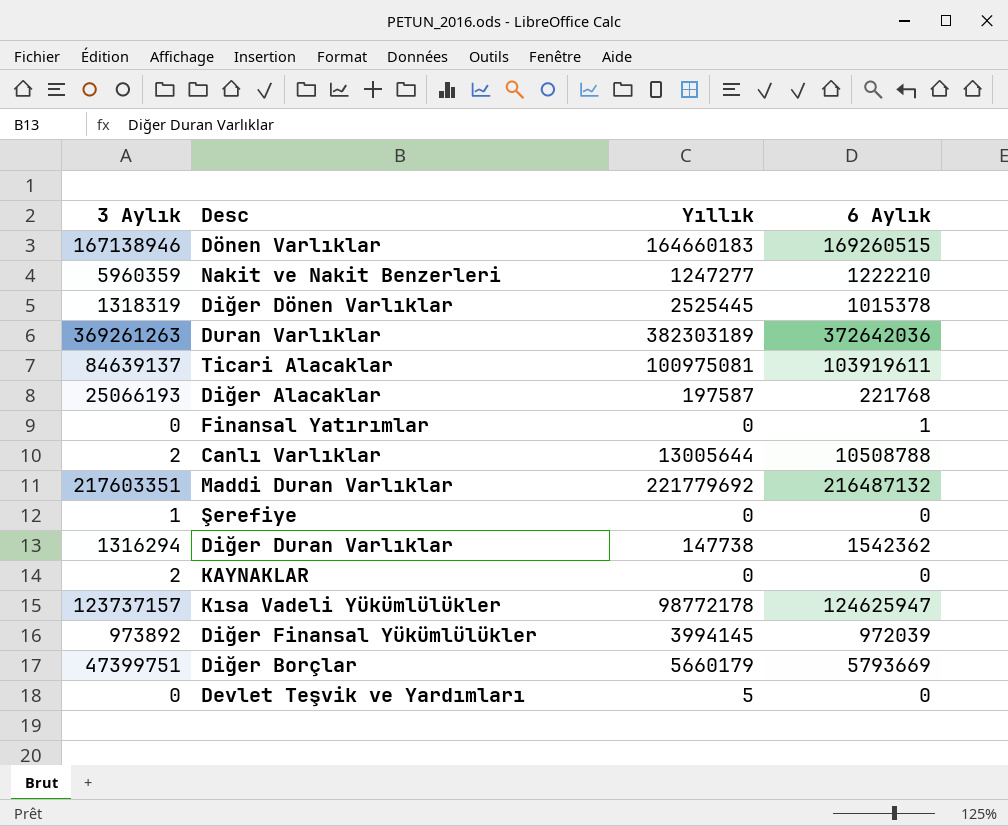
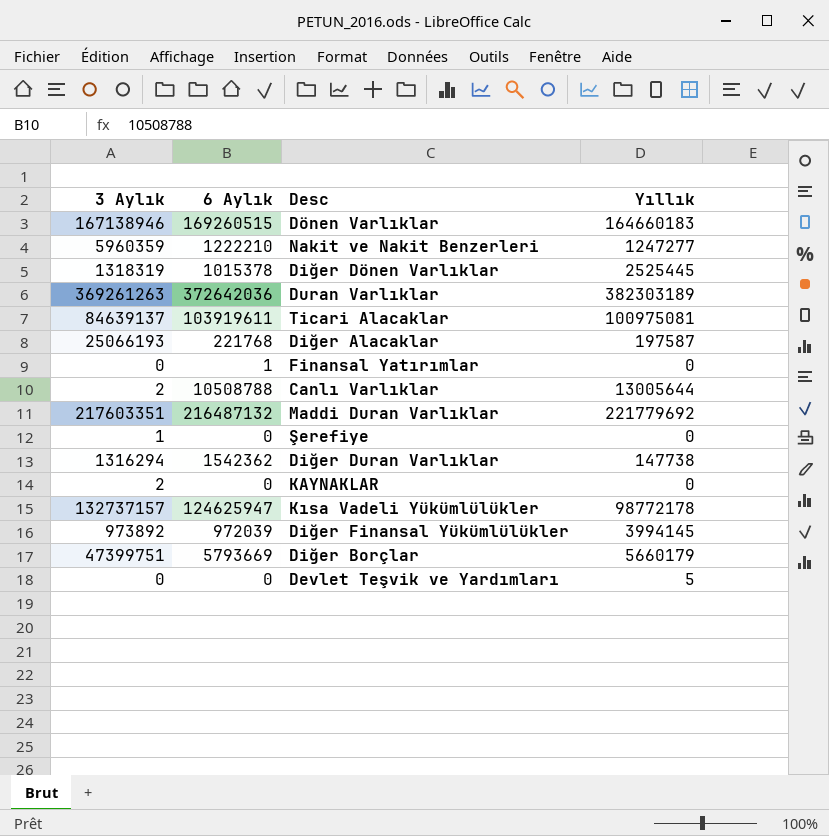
column 6 Aylık | position: 4 -> 2
Kısa Vadeli Yükümlülükler | 3 Aylık: 123737157 -> 132737157

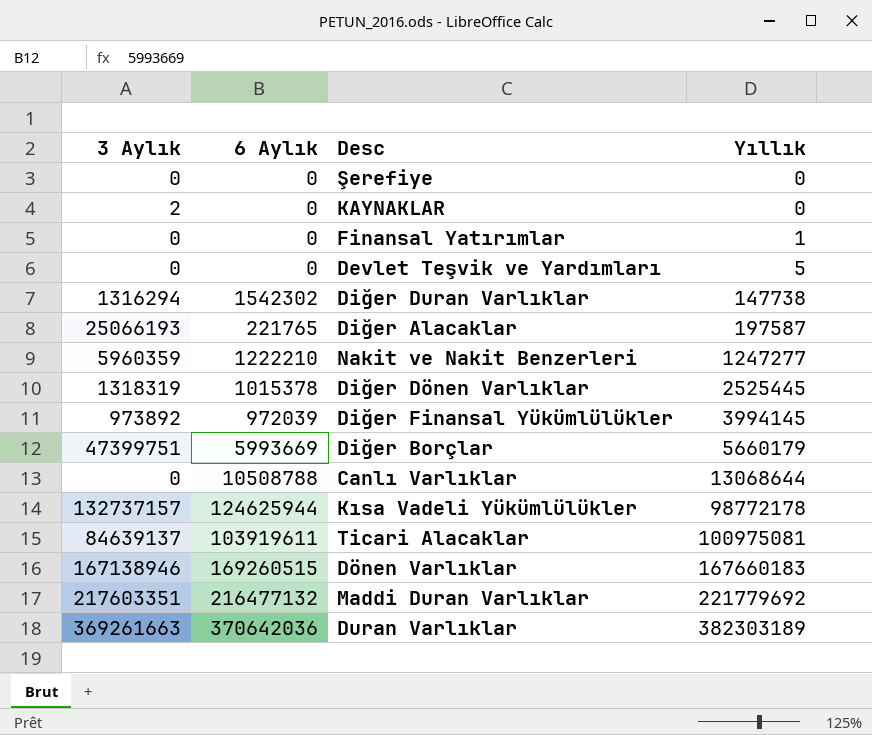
row order: none -> Yıllık ascending
Şerefiye | 3 Aylık: 1 -> 0
Finansal Yatırımlar | 6 Aylık: 1 -> 0
Finansal Yatırımlar | Yıllık: 0 -> 1
Diğer Duran Varlıklar | 6 Aylık: 1542362 -> 1542302
Diğer Alacaklar | 6 Aylık: 221768 -> 221765
Diğer Borçlar | 6 Aylık: 5793669 -> 5993669
Canlı Varlıklar | 3 Aylık: 2 -> 0
Canlı Varlıklar | Yıllık: 13005644 -> 13068644
Kısa Vadeli Yükümlülükler | 6 Aylık: 124625947 -> 124625944
Dönen Varlıklar | Yıllık: 164660183 -> 167660183
Maddi Duran Varlıklar | 6 Aylık: 216487132 -> 216477132
Duran Varlıklar | 3 Aylık: 369261263 -> 369261663
Duran Varlıklar | 6 Aylık: 372642036 -> 370642036

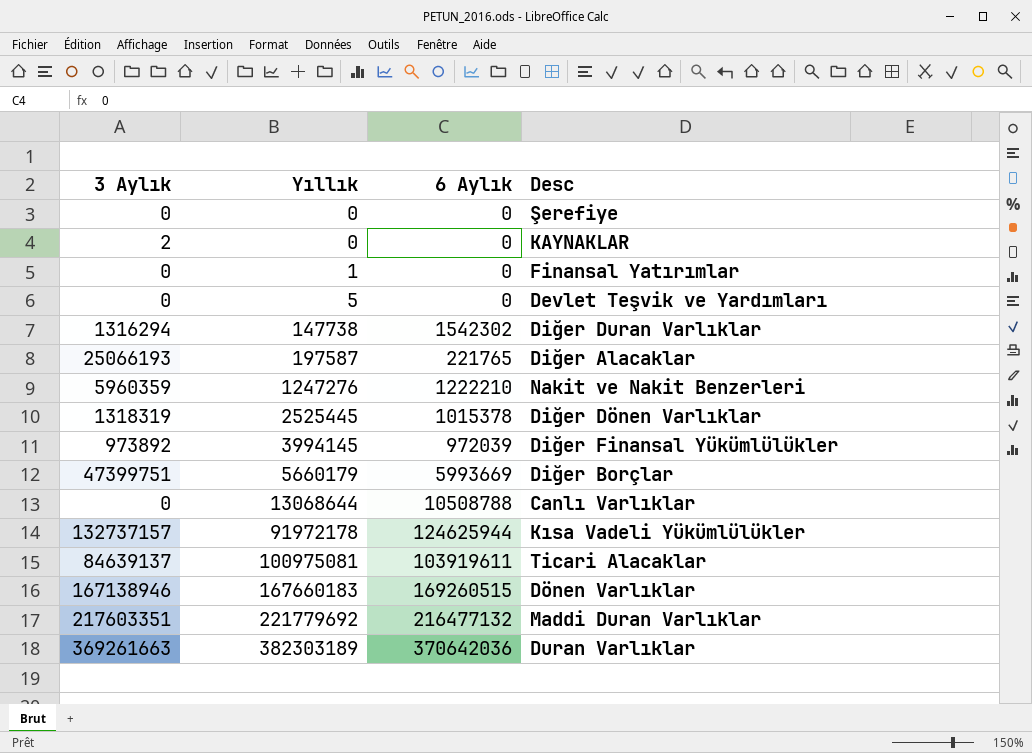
column Yıllık | position: 4 -> 2
Nakit ve Nakit Benzerleri | Yıllık: 1247277 -> 1247276
Kısa Vadeli Yükümlülükler | Yıllık: 98772178 -> 91972178

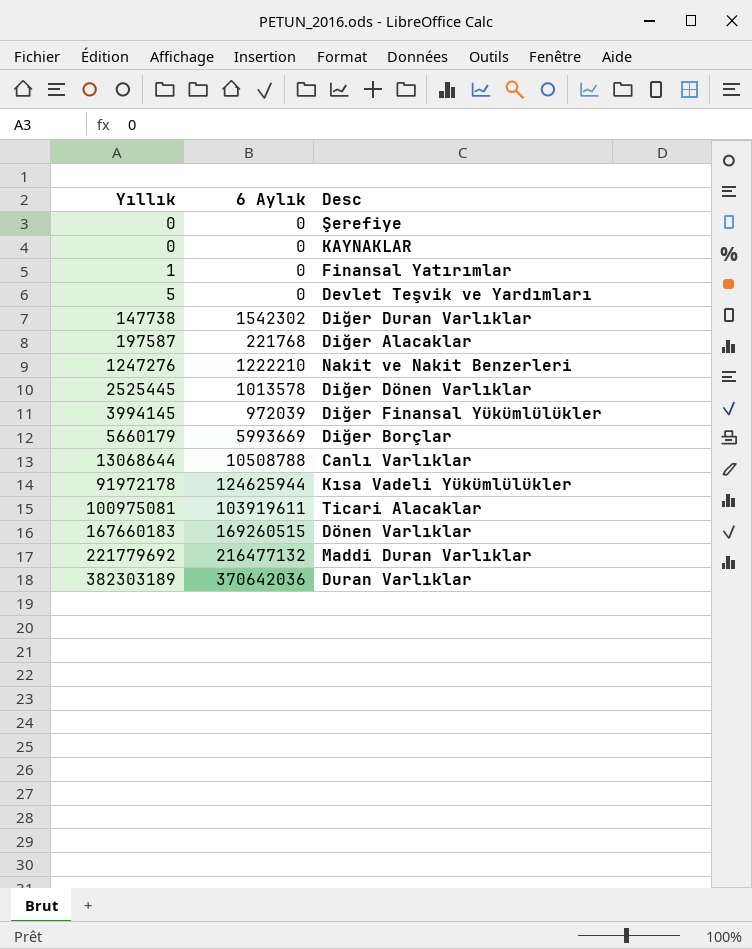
column 3 Aylık | position: 1 -> none
Diğer Alacaklar | 6 Aylık: 221765 -> 221768
Diğer Dönen Varlıklar | 6 Aylık: 1015378 -> 1013578

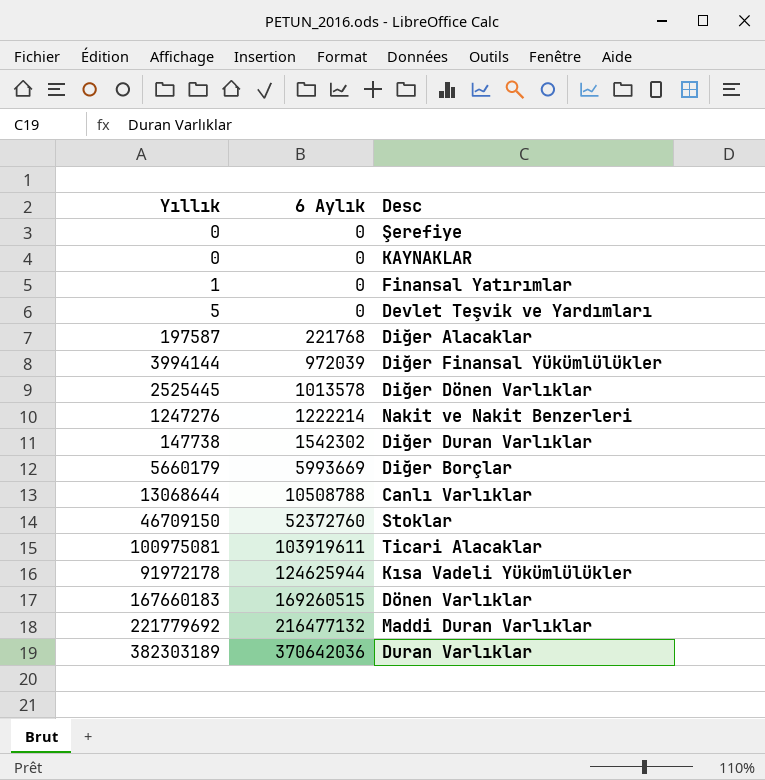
row order: Yıllık ascending -> 6 Aylık ascending
Diğer Finansal Yükümlülükler | Yıllık: 3994145 -> 3994144
Nakit ve Nakit Benzerleri | 6 Aylık: 1222210 -> 1222214
row Stoklar: none -> 46709150 | 52372760

